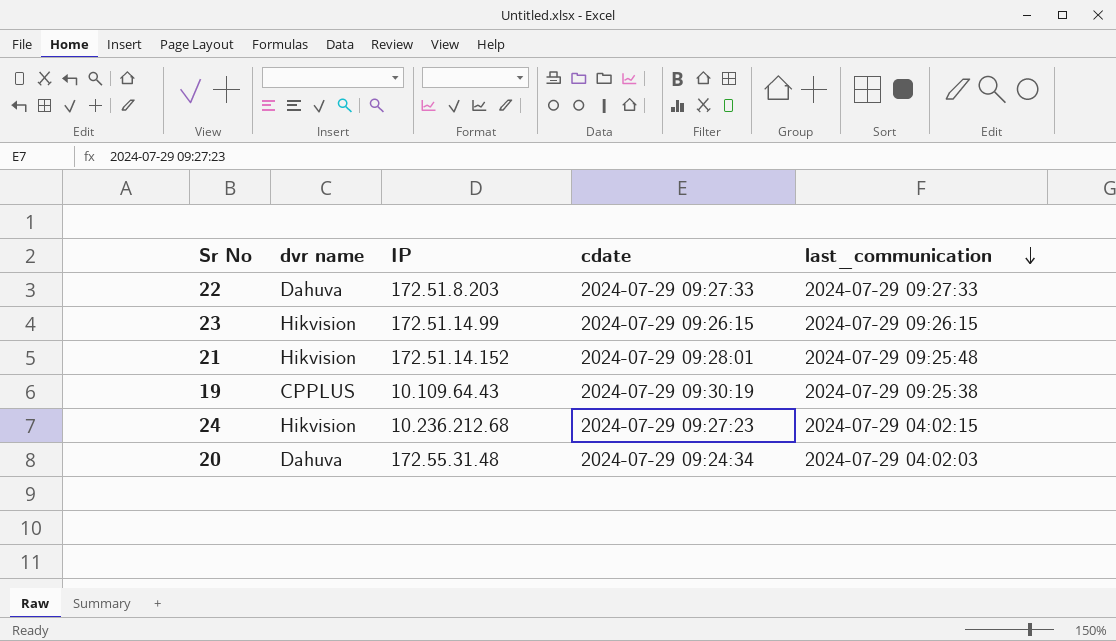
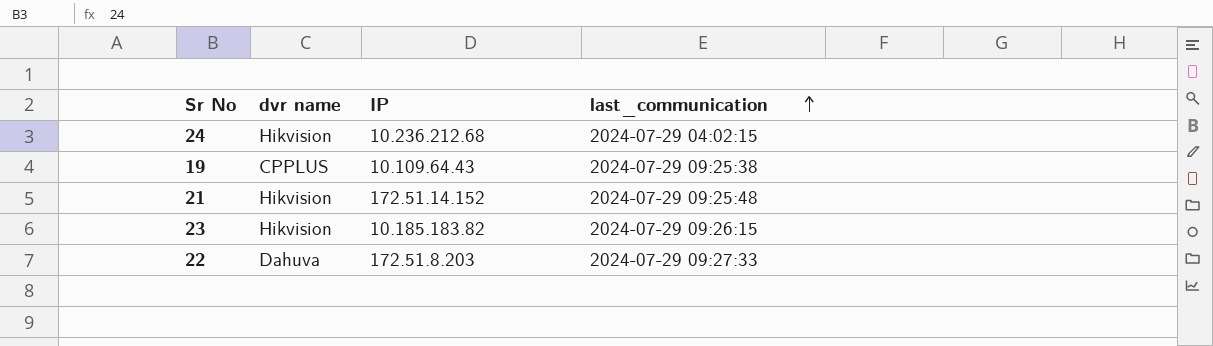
row order: last_communication descending -> last_communication ascending
column cdate | position: 4 -> none
row 20: Dahuva | 172.55.31.48 | 2024-07-29 09:24:34 | 2024-07-29 04:02:03 -> none
23 | IP: 172.51.14.99 -> 10.185.183.82

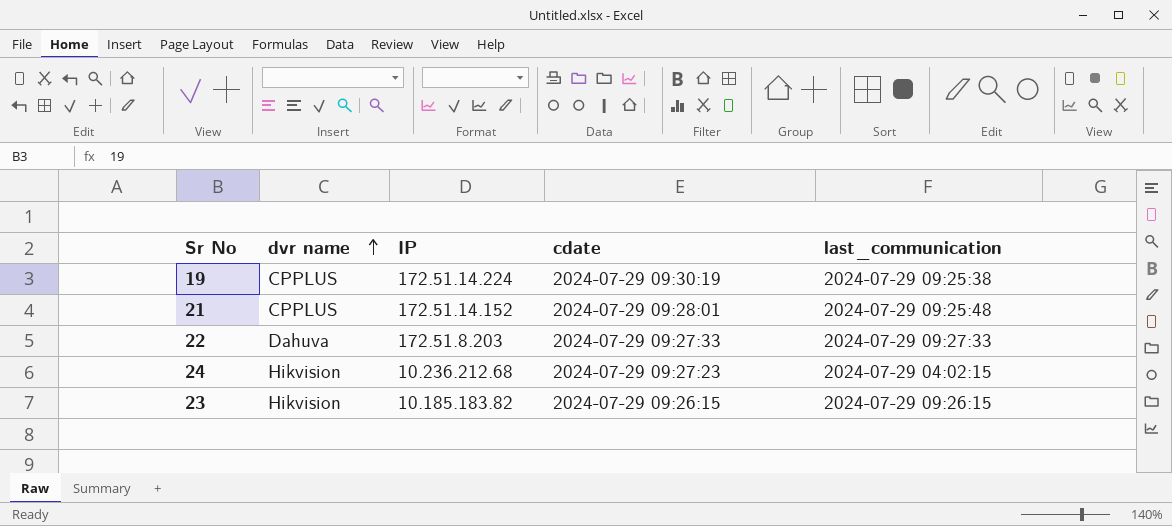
row order: last_communication ascending -> dvr name ascending
column cdate | position: none -> 4
19 | IP: 10.109.64.43 -> 172.51.14.224
21 | dvr name: Hikvision -> CPPLUS

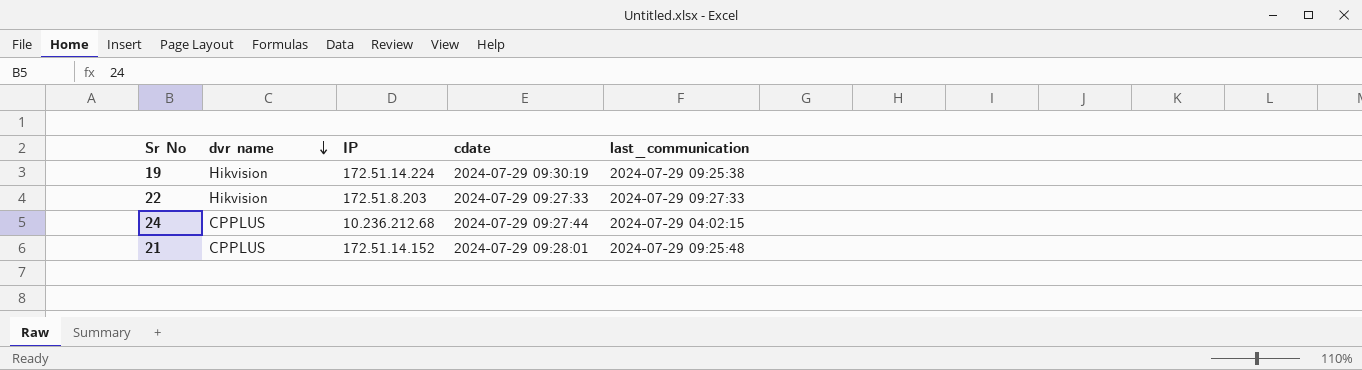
row order: dvr name ascending -> dvr name descending
row 23: Hikvision | 10.185.183.82 | 2024-07-29 09:26:15 | 2024-07-29 09:26:15 -> none
19 | dvr name: CPPLUS -> Hikvision
22 | dvr name: Dahuva -> Hikvision
24 | dvr name: Hikvision -> CPPLUS
24 | cdate: 2024-07-29 09:27:23 -> 2024-07-29 09:27:44

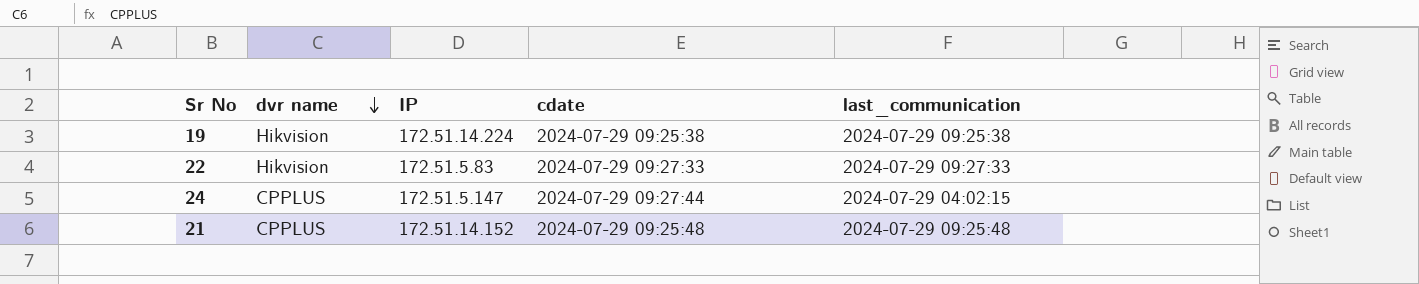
19 | cdate: 2024-07-29 09:30:19 -> 2024-07-29 09:25:38
22 | IP: 172.51.8.203 -> 172.51.5.83
24 | IP: 10.236.212.68 -> 172.51.5.147
21 | cdate: 2024-07-29 09:28:01 -> 2024-07-29 09:25:48

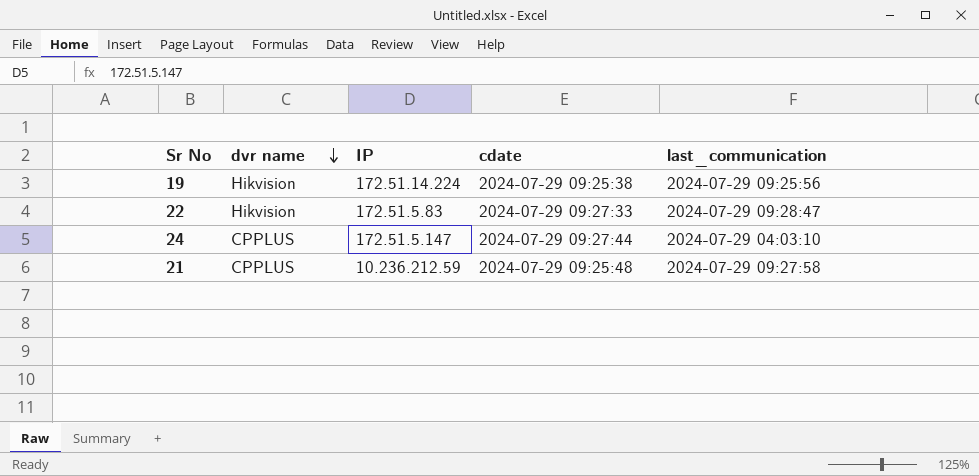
19 | last_communication: 2024-07-29 09:25:38 -> 2024-07-29 09:25:56
22 | last_communication: 2024-07-29 09:27:33 -> 2024-07-29 09:28:47
24 | last_communication: 2024-07-29 04:02:15 -> 2024-07-29 04:03:10
21 | IP: 172.51.14.152 -> 10.236.212.59
21 | last_communication: 2024-07-29 09:25:48 -> 2024-07-29 09:27:58

